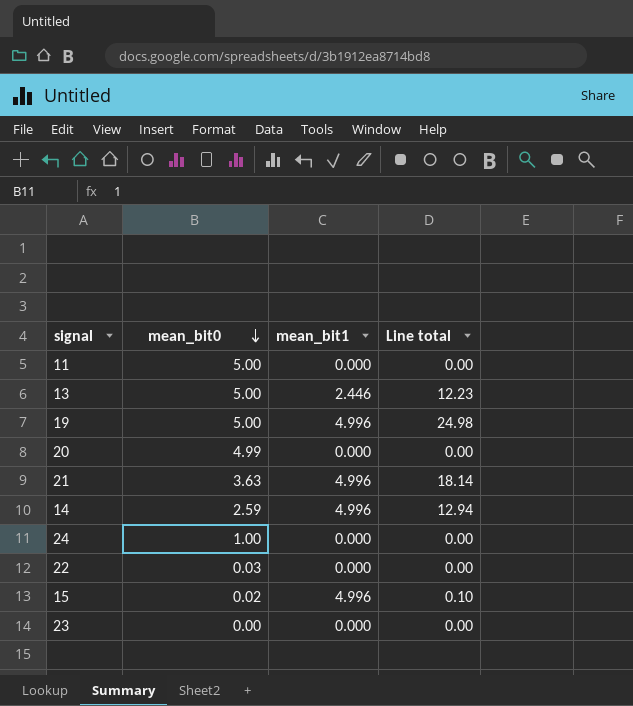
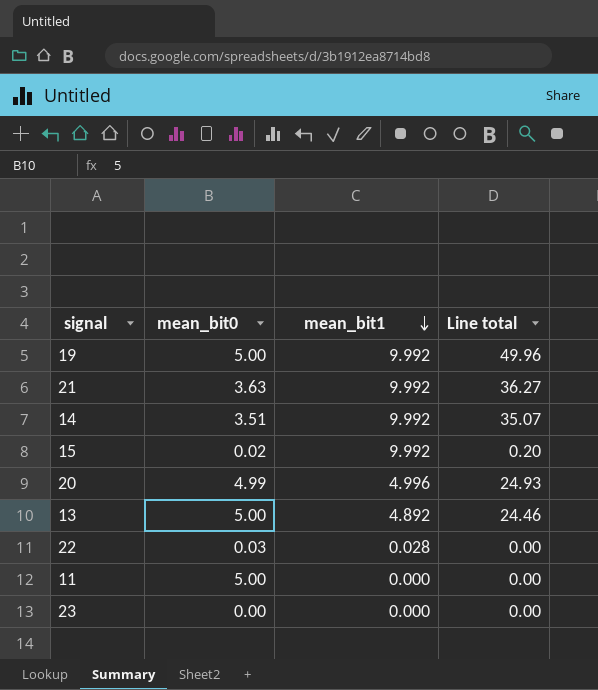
row order: mean_bit0 descending -> mean_bit1 descending
row 24: 1.00 | 0.000 | 0.00 -> none
19 | mean_bit1: 4.996 -> 9.992
19 | Line total: 24.98 -> 49.96
21 | mean_bit1: 4.996 -> 9.992
21 | Line total: 18.14 -> 36.27
14 | mean_bit0: 2.59 -> 3.51
14 | mean_bit1: 4.996 -> 9.992
14 | Line total: 12.94 -> 35.07
15 | mean_bit1: 4.996 -> 9.992
15 | Line total: 0.10 -> 0.20
20 | mean_bit1: 0.000 -> 4.996
20 | Line total: 0.00 -> 24.93
13 | mean_bit1: 2.446 -> 4.892
13 | Line total: 12.23 -> 24.46
22 | mean_bit1: 0.000 -> 0.028

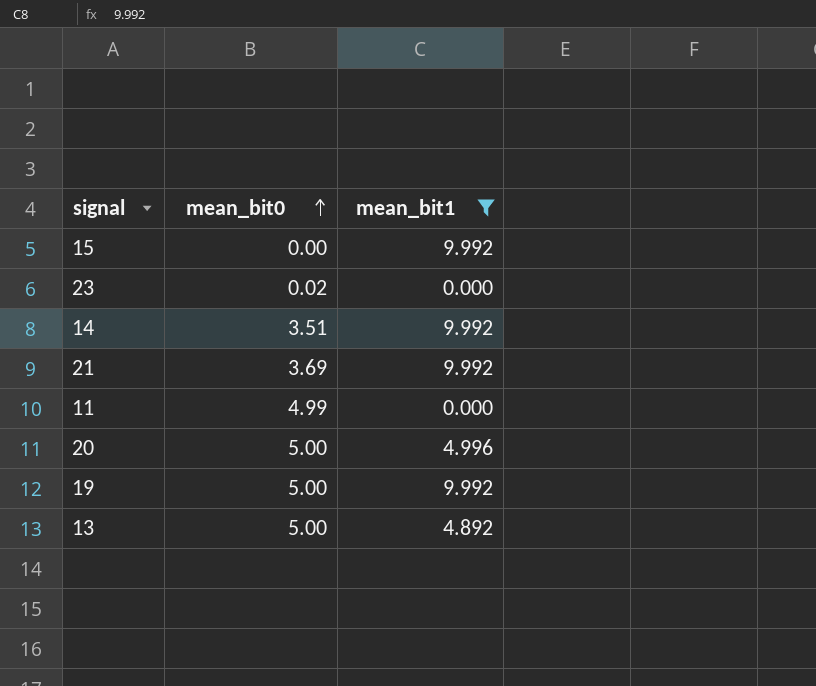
filter: none -> mean_bit1 != 0.028
row order: mean_bit1 descending -> mean_bit0 ascending
column Line total | formula: [mean_bit0] * [mean_bit1] -> none
15 | mean_bit0: 0.02 -> 0.00
23 | mean_bit0: 0.00 -> 0.02
21 | mean_bit0: 3.63 -> 3.69
11 | mean_bit0: 5.00 -> 4.99
20 | mean_bit0: 4.99 -> 5.00

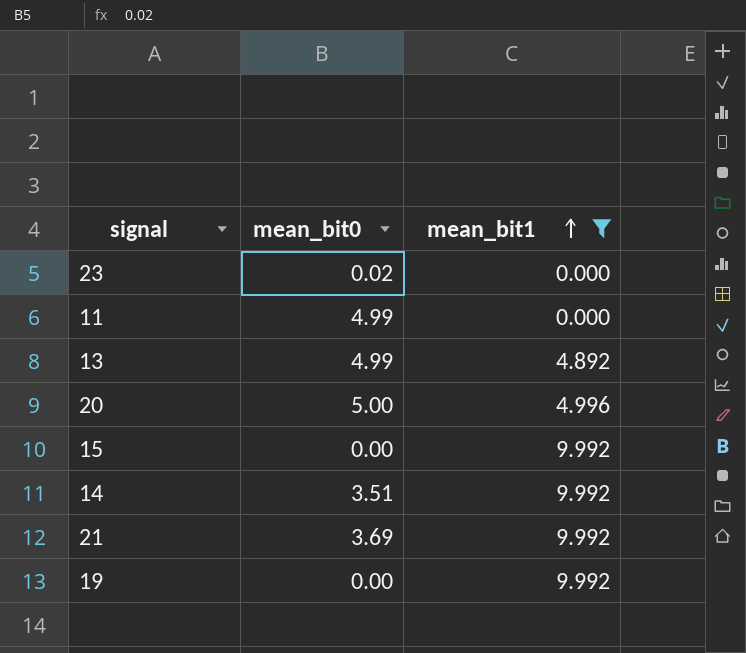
row order: mean_bit0 ascending -> mean_bit1 ascending
13 | mean_bit0: 5.00 -> 4.99
19 | mean_bit0: 5.00 -> 0.00

